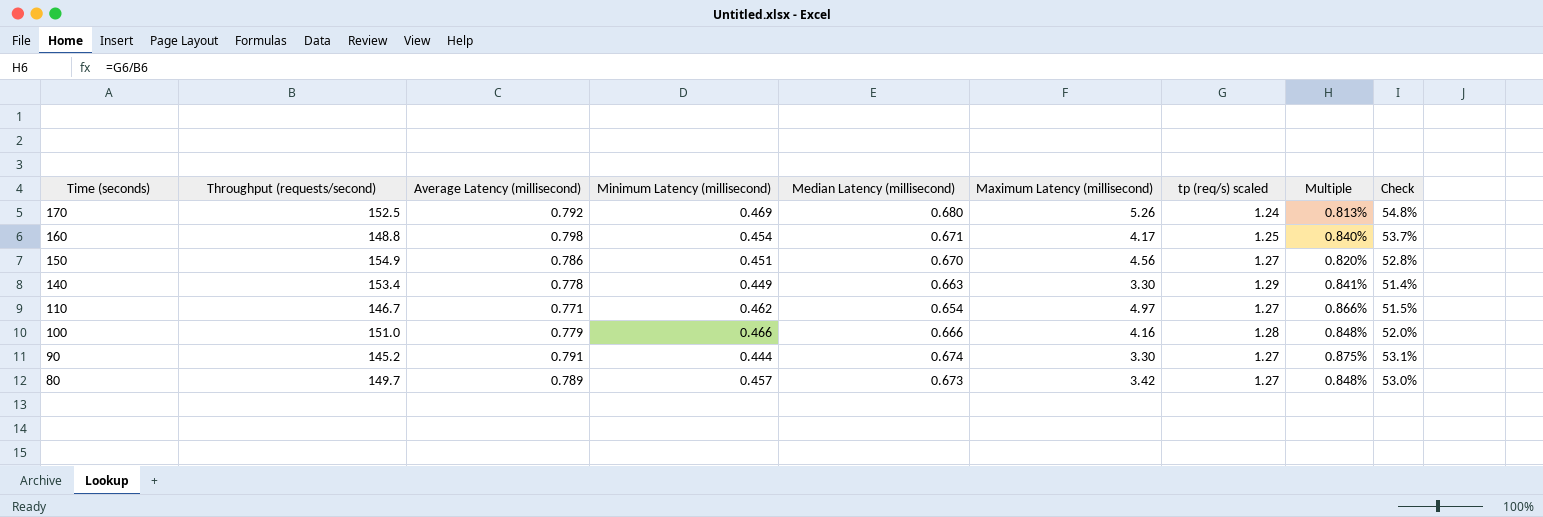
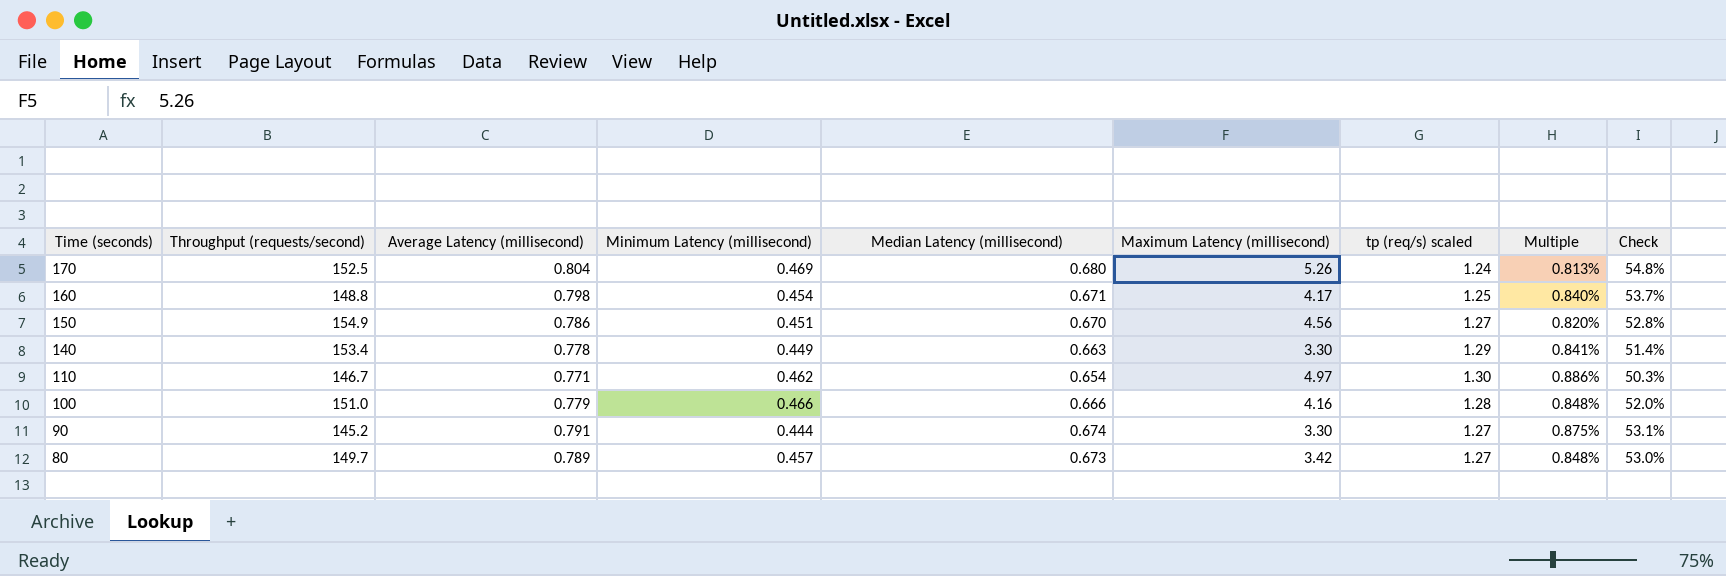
170 | Average Latency (millisecond): 0.792 -> 0.804
110 | tp (req/s) scaled: 1.27 -> 1.30
110 | Multiple: 0.866% -> 0.886%
110 | Check: 51.5% -> 50.3%

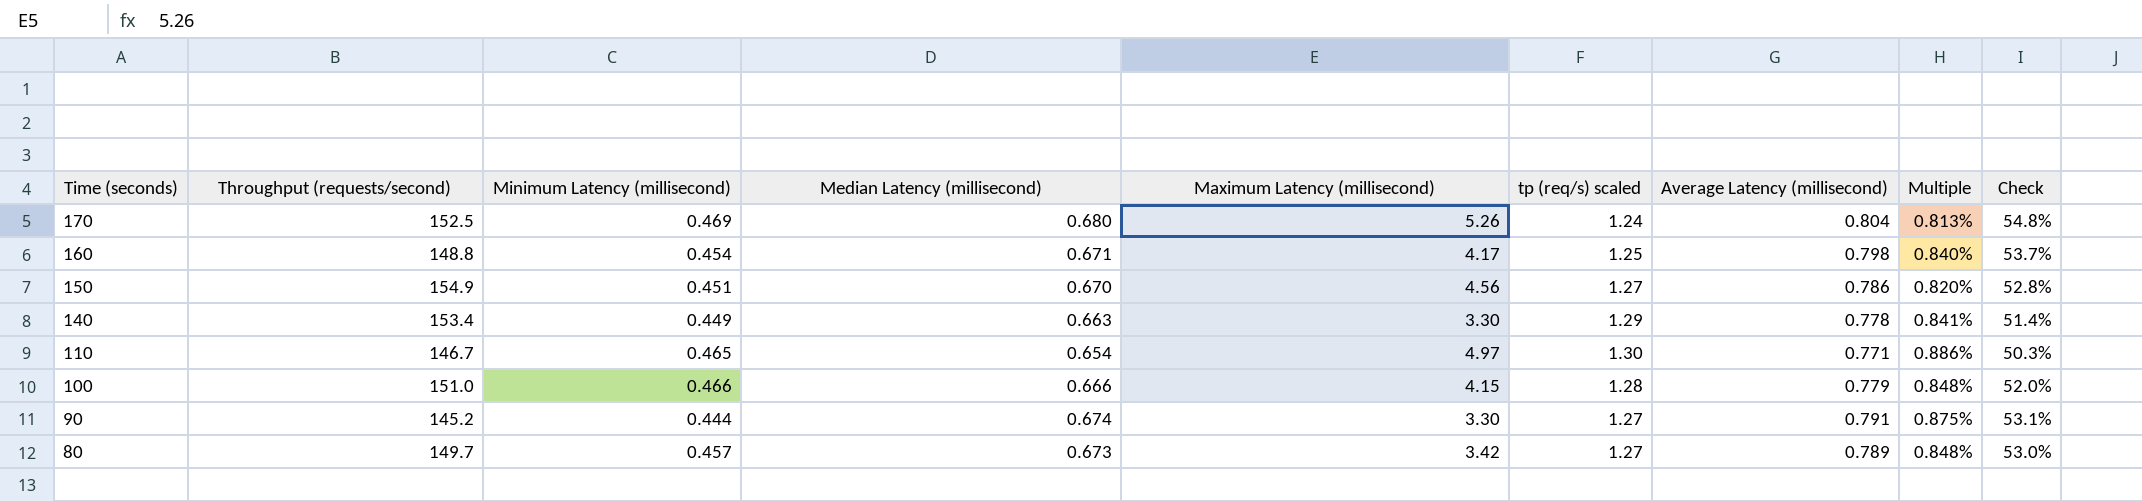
column Average Latency (millisecond) | position: 3 -> 7
110 | Minimum Latency (millisecond): 0.462 -> 0.465
100 | Maximum Latency (millisecond): 4.16 -> 4.15

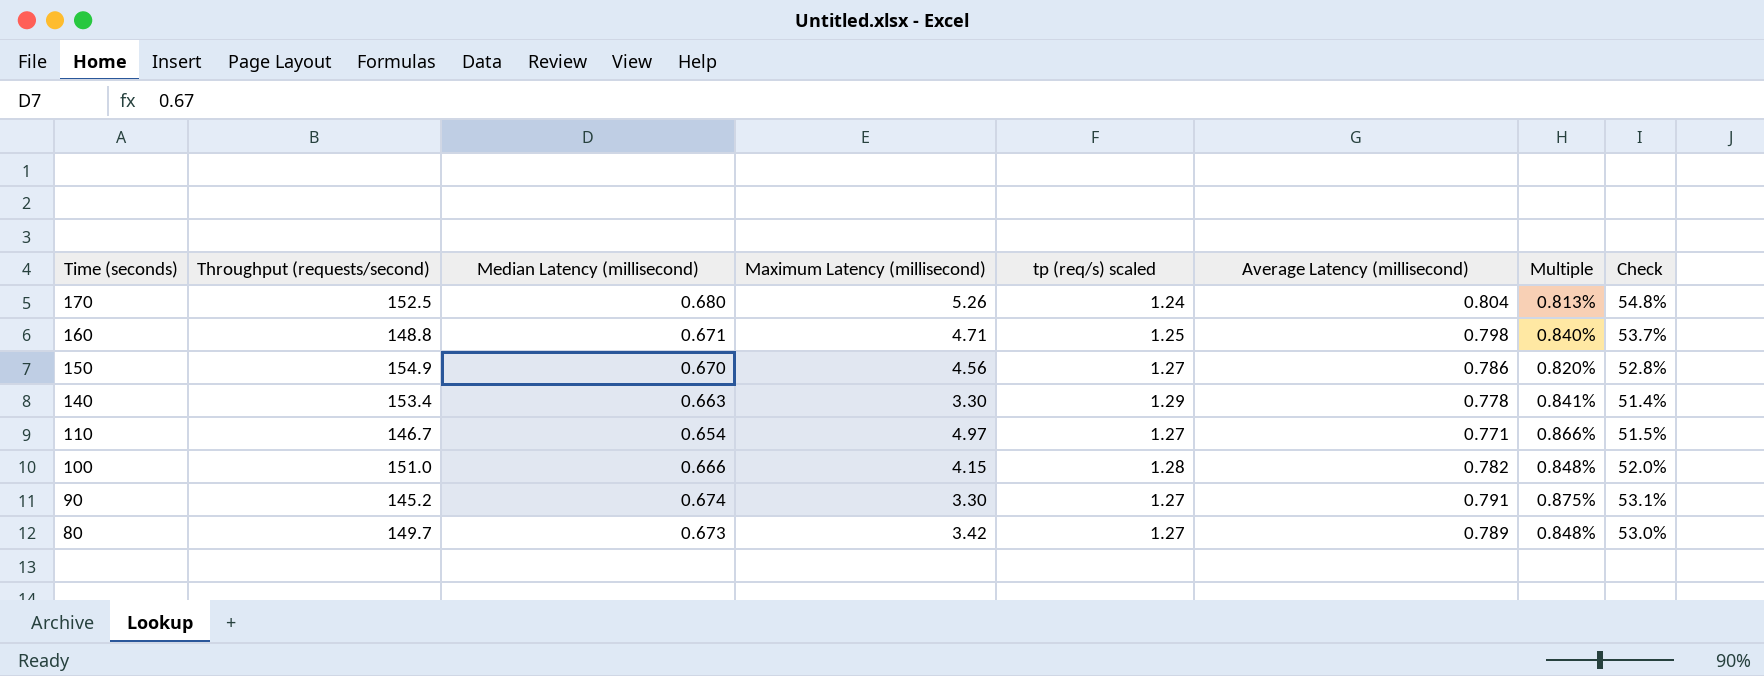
column Minimum Latency (millisecond) | position: 3 -> none
160 | Maximum Latency (millisecond): 4.17 -> 4.71
110 | tp (req/s) scaled: 1.30 -> 1.27
110 | Multiple: 0.886% -> 0.866%
110 | Check: 50.3% -> 51.5%
100 | Average Latency (millisecond): 0.779 -> 0.782

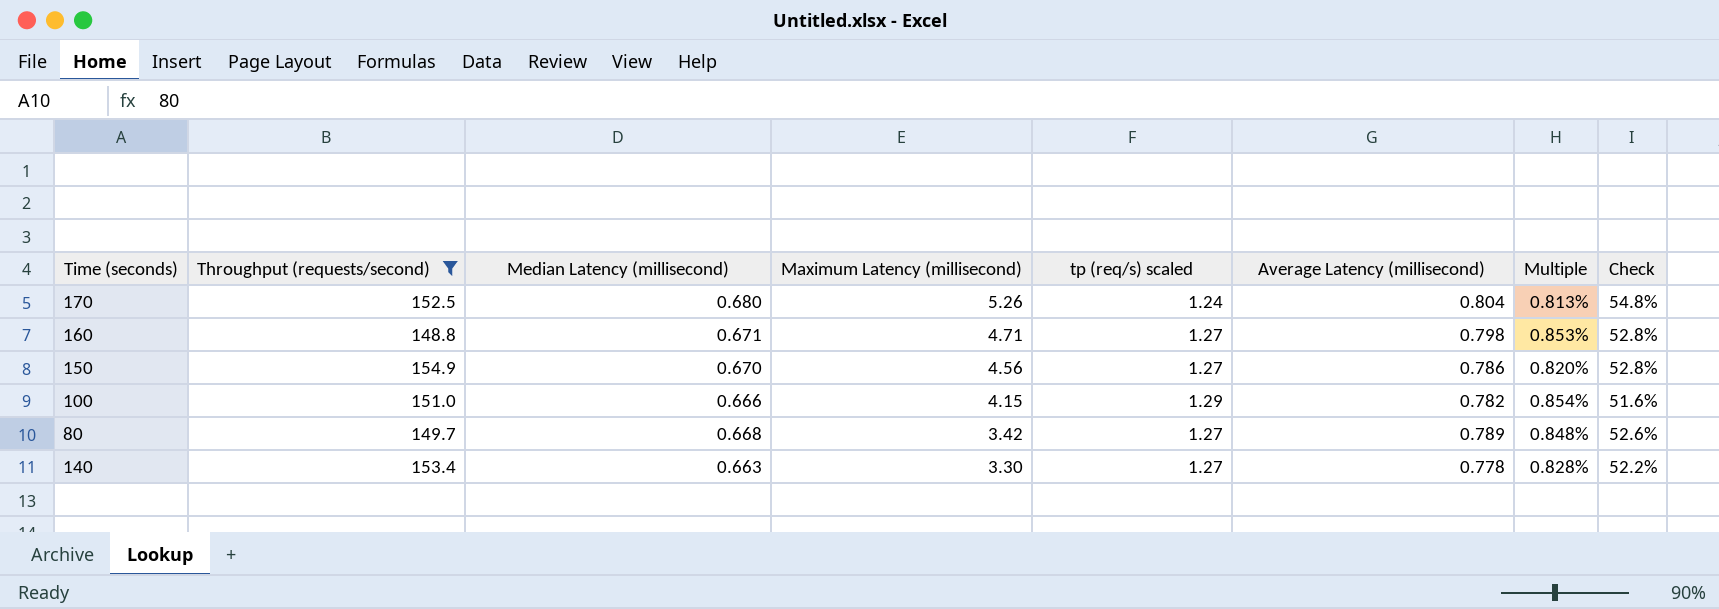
filter: none -> Throughput (requests/second) >= 148.8
row order: Time (seconds) descending -> Maximum Latency (millisecond) descending
160 | tp (req/s) scaled: 1.25 -> 1.27
160 | Multiple: 0.840% -> 0.853%
160 | Check: 53.7% -> 52.8%
100 | tp (req/s) scaled: 1.28 -> 1.29
100 | Multiple: 0.848% -> 0.854%
100 | Check: 52.0% -> 51.6%
80 | Median Latency (millisecond): 0.673 -> 0.668
80 | Check: 53.0% -> 52.6%
140 | tp (req/s) scaled: 1.29 -> 1.27
140 | Multiple: 0.841% -> 0.828%
140 | Check: 51.4% -> 52.2%

